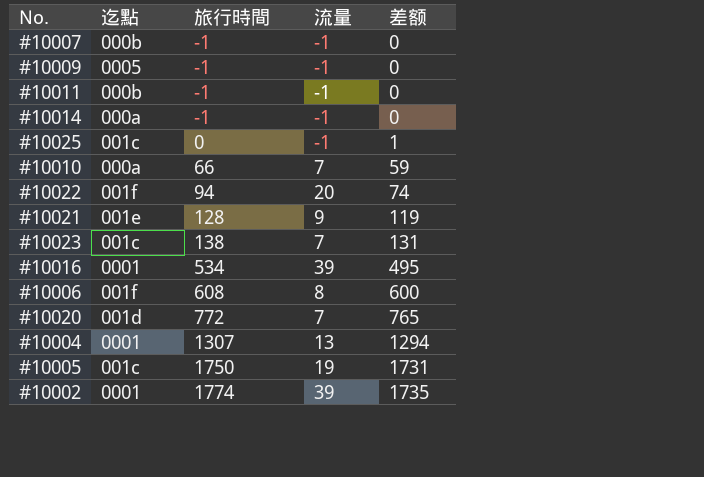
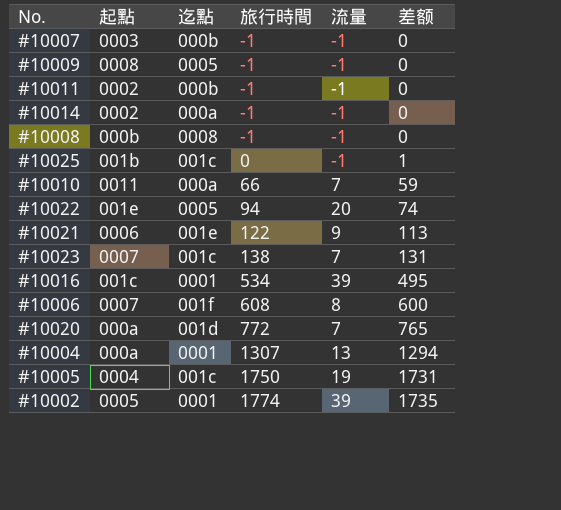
column 起點 | position: none -> 2
row #10008: none -> 000b | 0008 | -1 | -1 | 0
#10022 | 迄點: 001f -> 0005
#10021 | 旅行時間: 128 -> 122
#10021 | 差额: 119 -> 113

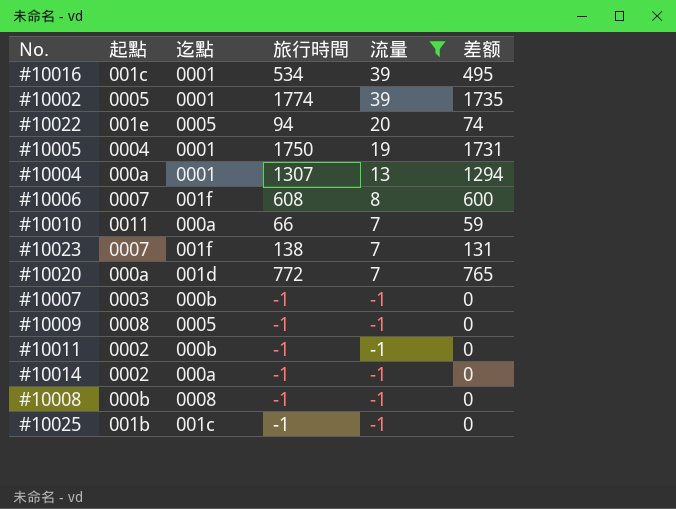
filter: none -> 流量 != 9
row order: 旅行時間 ascending -> 流量 descending
#10005 | 迄點: 001c -> 0001
#10023 | 迄點: 001c -> 001f
#10025 | 旅行時間: 0 -> -1
#10025 | 差额: 1 -> 0

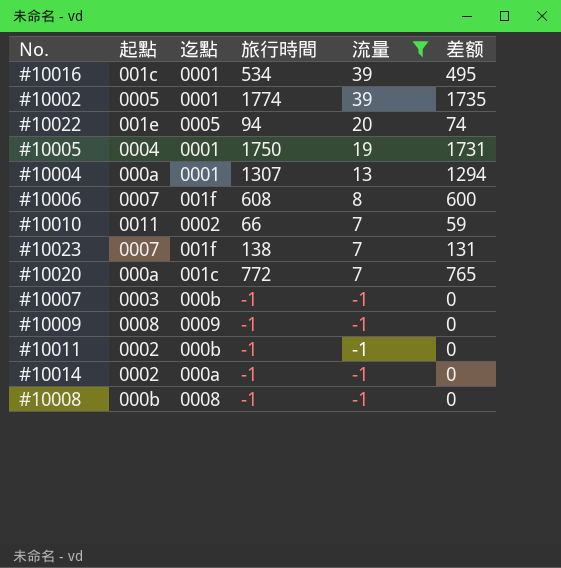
row #10025: 001b | 001c | -1 | -1 | 0 -> none
#10010 | 迄點: 000a -> 0002
#10020 | 迄點: 001d -> 001c
#10009 | 迄點: 0005 -> 0009

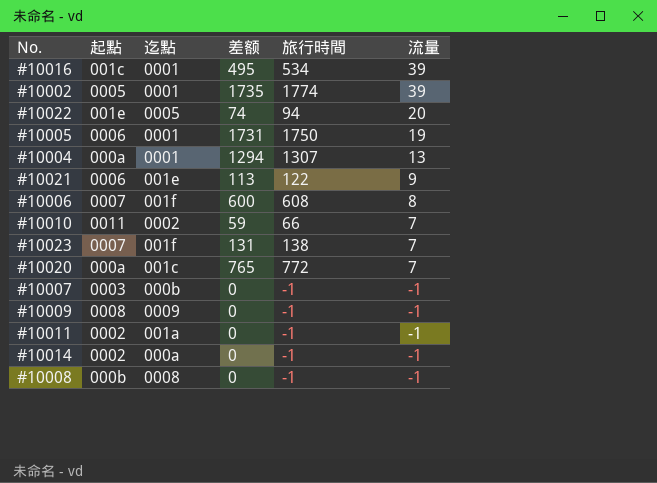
filter: 流量 != 9 -> none
column 差额 | position: 6 -> 4
#10005 | 起點: 0004 -> 0006
#10011 | 迄點: 000b -> 001a

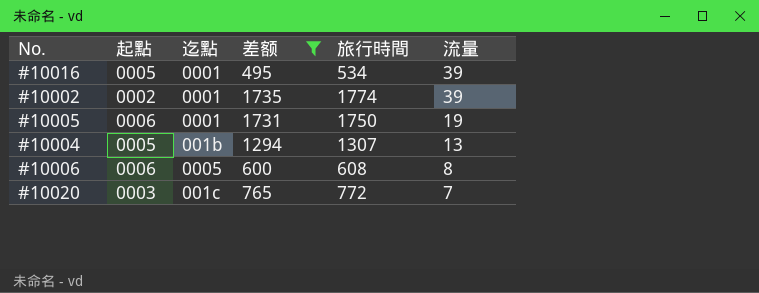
filter: none -> 差额 >= 495
#10016 | 起點: 001c -> 0005
#10002 | 起點: 0005 -> 0002
#10004 | 起點: 000a -> 0005
#10004 | 迄點: 0001 -> 001b
#10006 | 起點: 0007 -> 0006
#10006 | 迄點: 001f -> 0005
#10020 | 起點: 000a -> 0003

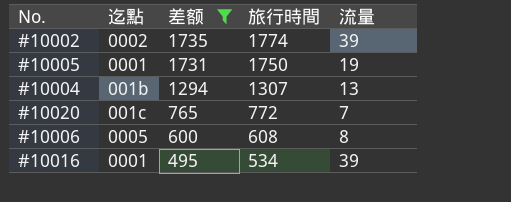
row order: 流量 descending -> 差额 descending
column 起點 | position: 2 -> none
#10002 | 迄點: 0001 -> 0002

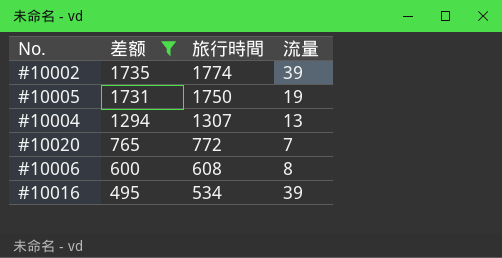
column 迄點 | position: 2 -> none

